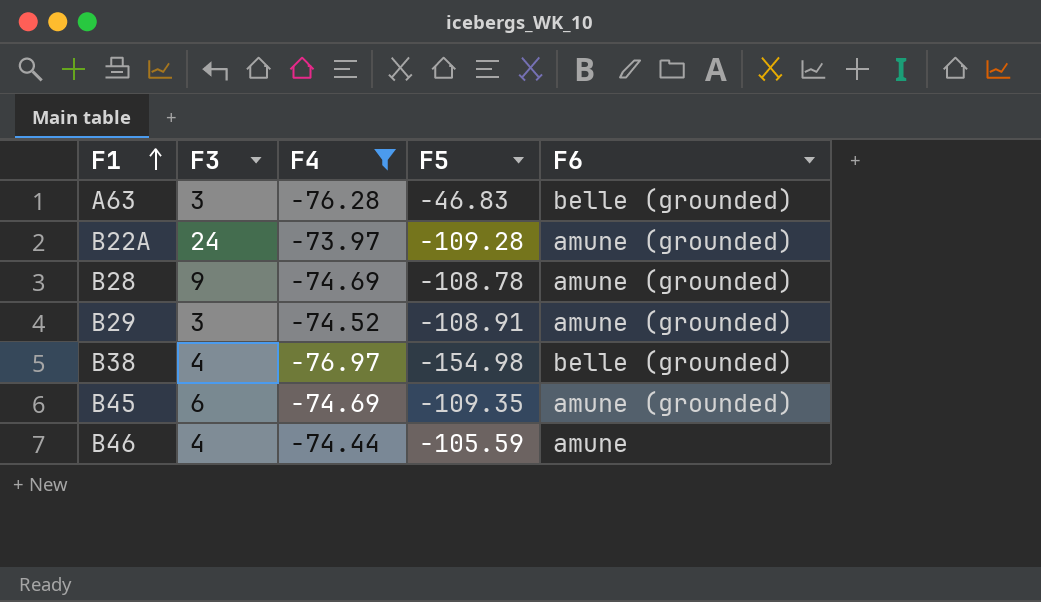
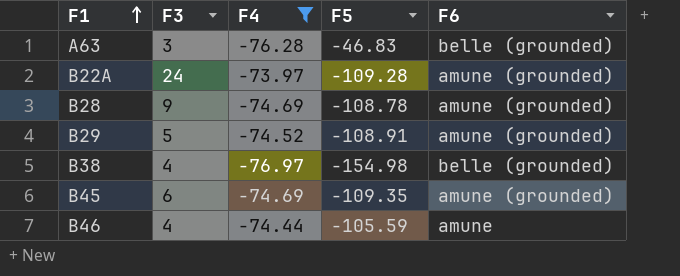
B29 | F3: 3 -> 5

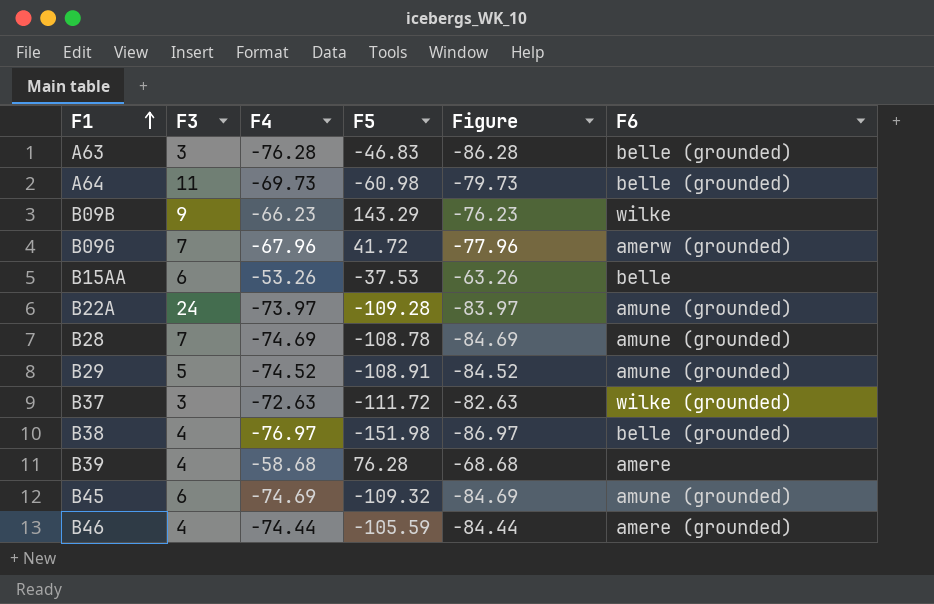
filter: F4 <= -73.97 -> none
column Figure | formula: none -> [F4] - 10
B28 | F3: 9 -> 7
B38 | F5: -154.98 -> -151.98
B45 | F5: -109.35 -> -109.32
B46 | F6: amune -> amere (grounded)

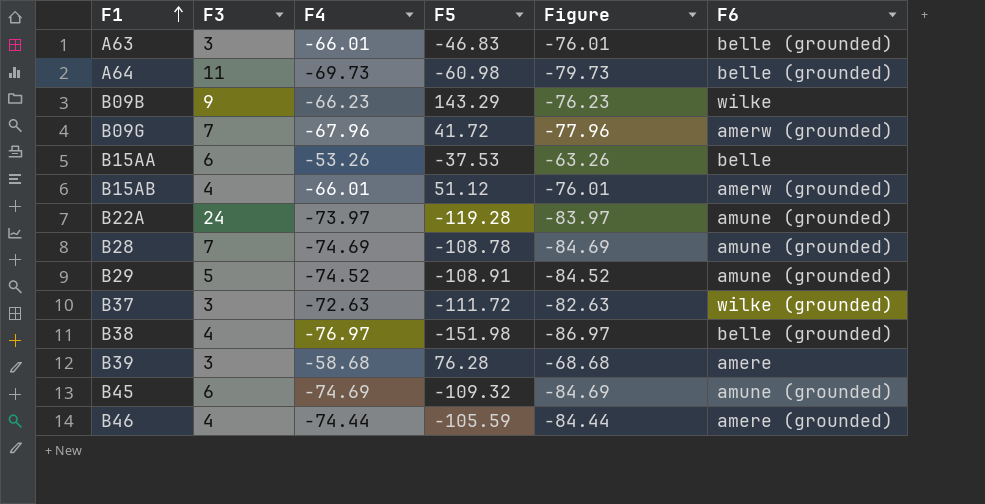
A63 | F4: -76.28 -> -66.01
A63 | Figure: -86.28 -> -76.01
row B15AB: none -> 4 | -66.01 | 51.12 | -76.01 | amerw (grounded)
B22A | F5: -109.28 -> -119.28
B39 | F3: 4 -> 3

